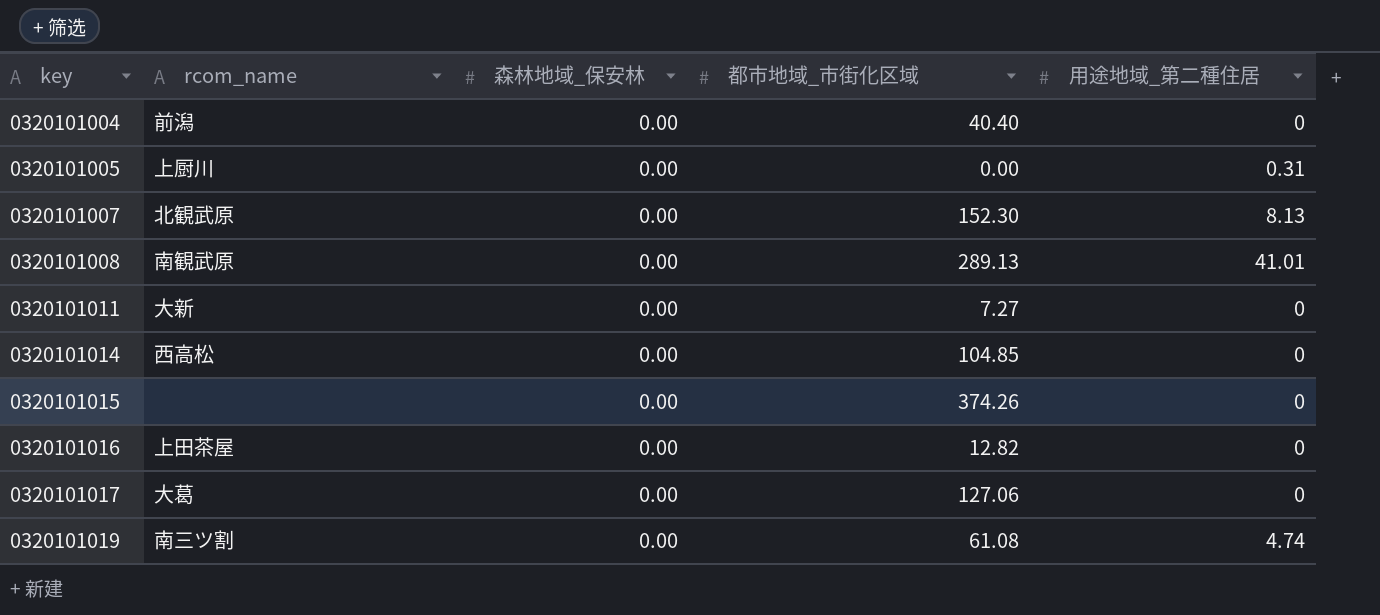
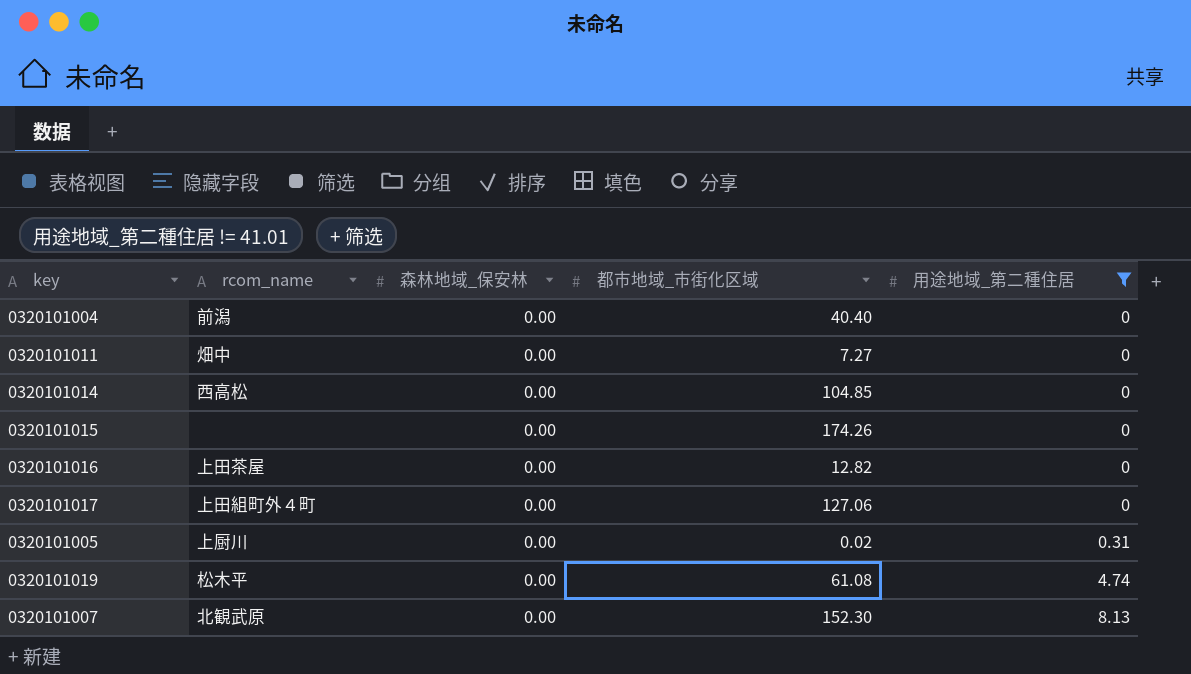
filter: none -> 用途地域_第二種住居 != 41.01
row order: key ascending -> 用途地域_第二種住居 ascending
0320101011 | rcom_name: 大新 -> 畑中
0320101015 | 都市地域_市街化区域: 374.26 -> 174.26
0320101017 | rcom_name: 大葛 -> 上田組町外４町
0320101005 | 都市地域_市街化区域: 0.00 -> 0.02
0320101019 | rcom_name: 南三ツ割 -> 松木平

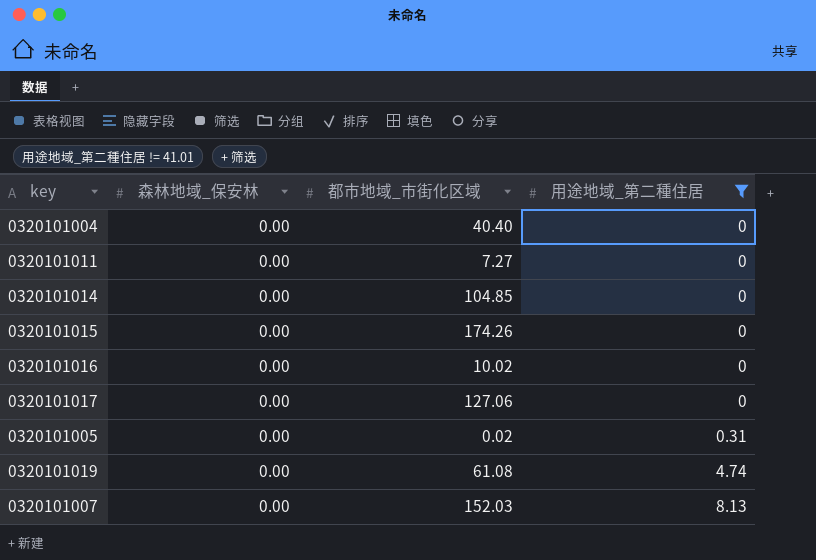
column rcom_name | position: 2 -> none
0320101016 | 都市地域_市街化区域: 12.82 -> 10.02
0320101007 | 都市地域_市街化区域: 152.30 -> 152.03

